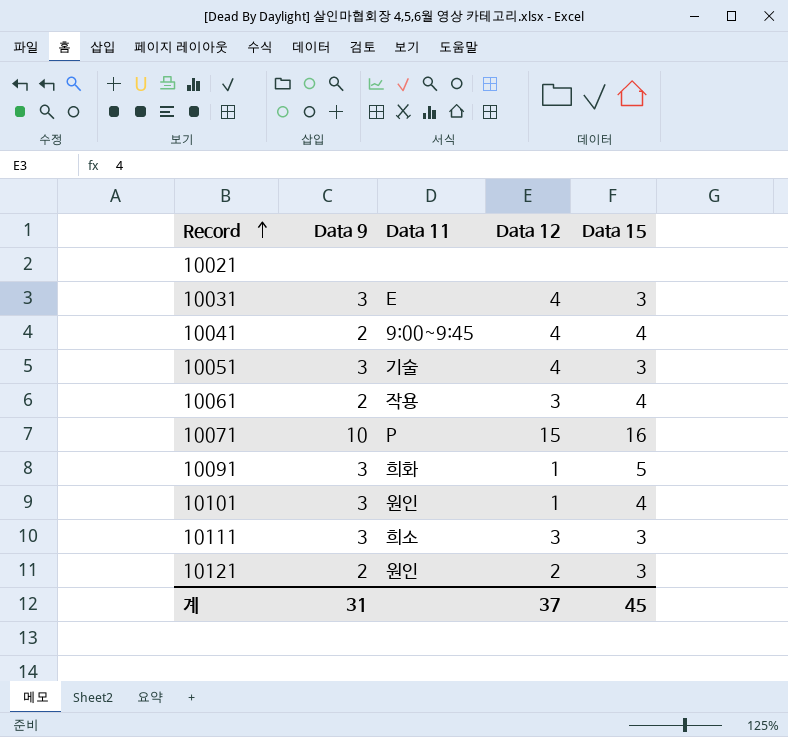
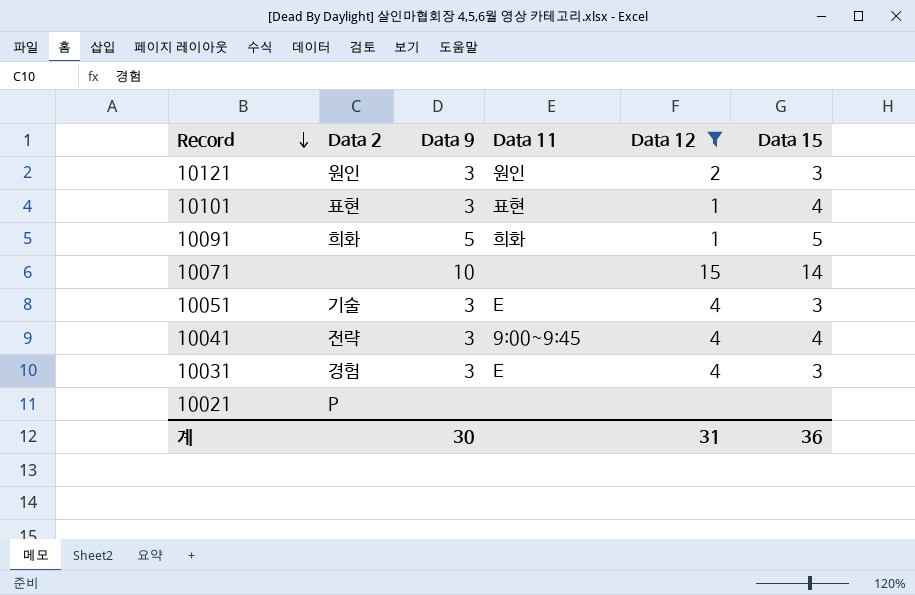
filter: none -> Data 12 != 3
row order: Record ascending -> Record descending
column Data 2 | position: none -> 2
10121 | Data 9: 2 -> 3
10101 | Data 11: 원인 -> 표현
10091 | Data 9: 3 -> 5
10071 | Data 11: P -> none
10071 | Data 15: 16 -> 14
10051 | Data 11: 기술 -> E
10041 | Data 9: 2 -> 3
계 | Data 9: 31 -> 30
계 | Data 12: 37 -> 31
계 | Data 15: 45 -> 36

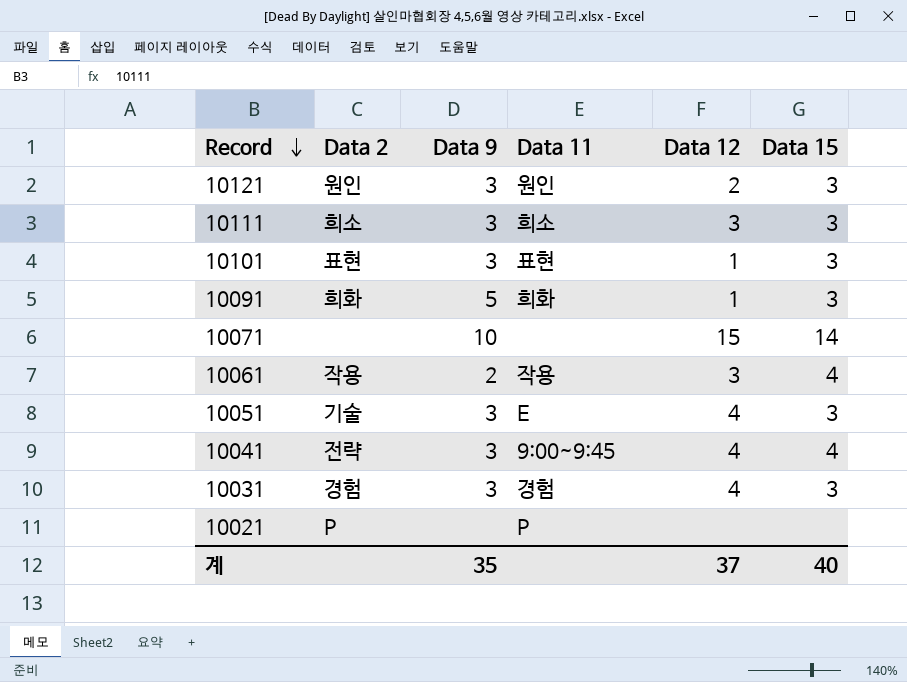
filter: Data 12 != 3 -> none
10101 | Data 15: 4 -> 3
10091 | Data 15: 5 -> 3
10031 | Data 11: E -> 경험
10021 | Data 11: none -> P
계 | Data 9: 30 -> 35
계 | Data 12: 31 -> 37
계 | Data 15: 36 -> 40

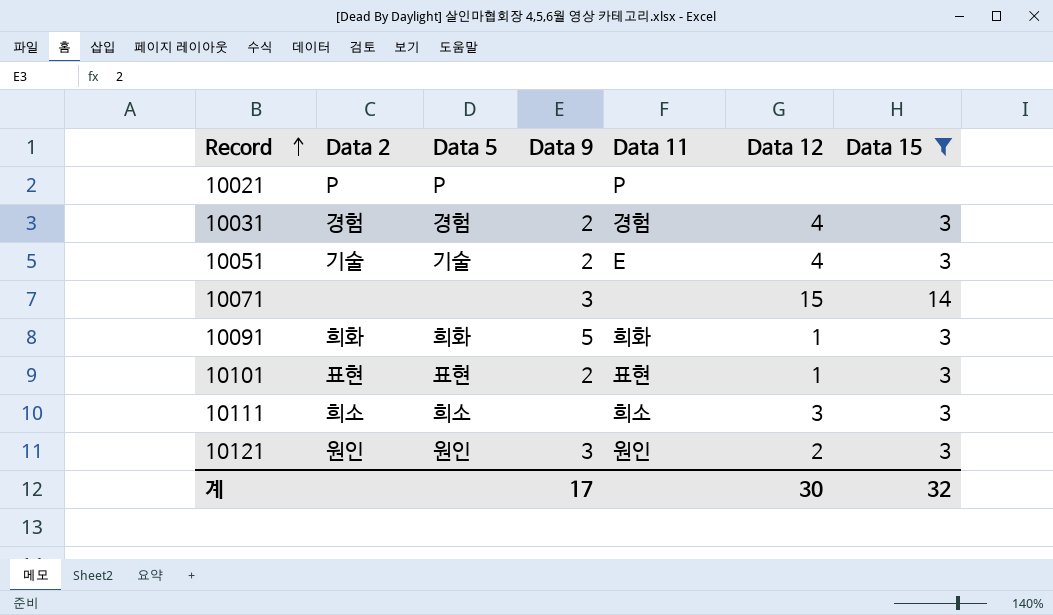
filter: none -> Data 15 != 4
row order: Record descending -> Record ascending
column Data 5 | position: none -> 3
10031 | Data 9: 3 -> 2
10051 | Data 9: 3 -> 2
10071 | Data 9: 10 -> 3
10101 | Data 9: 3 -> 2
10111 | Data 9: 3 -> none
계 | Data 9: 35 -> 17
계 | Data 12: 37 -> 30
계 | Data 15: 40 -> 32

